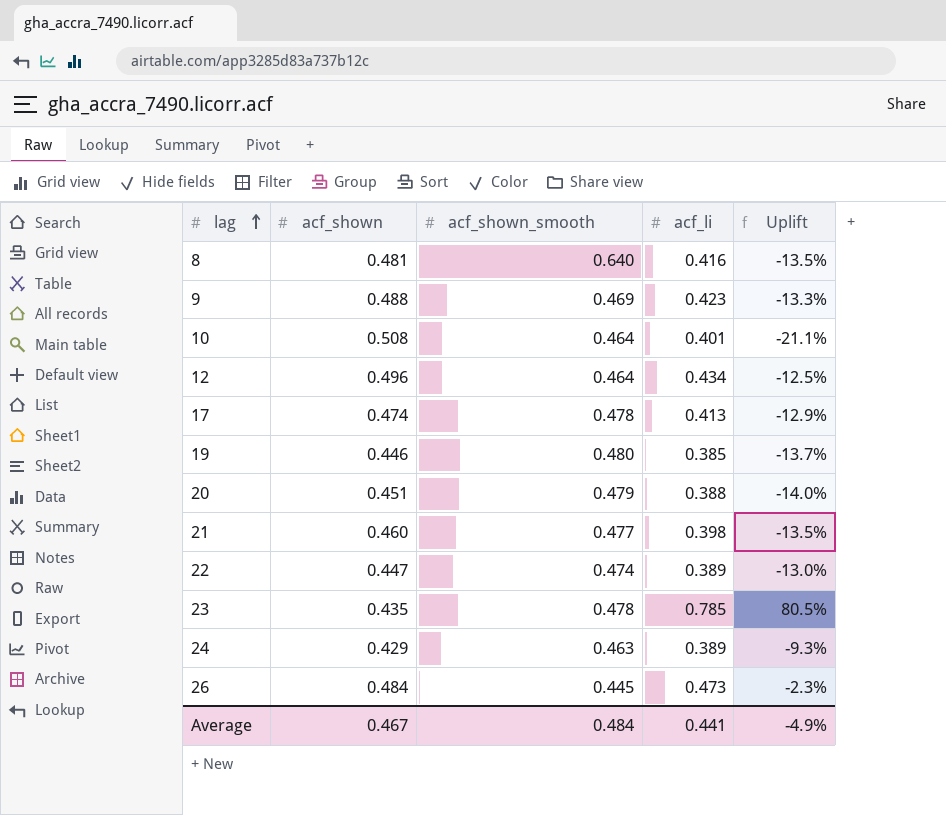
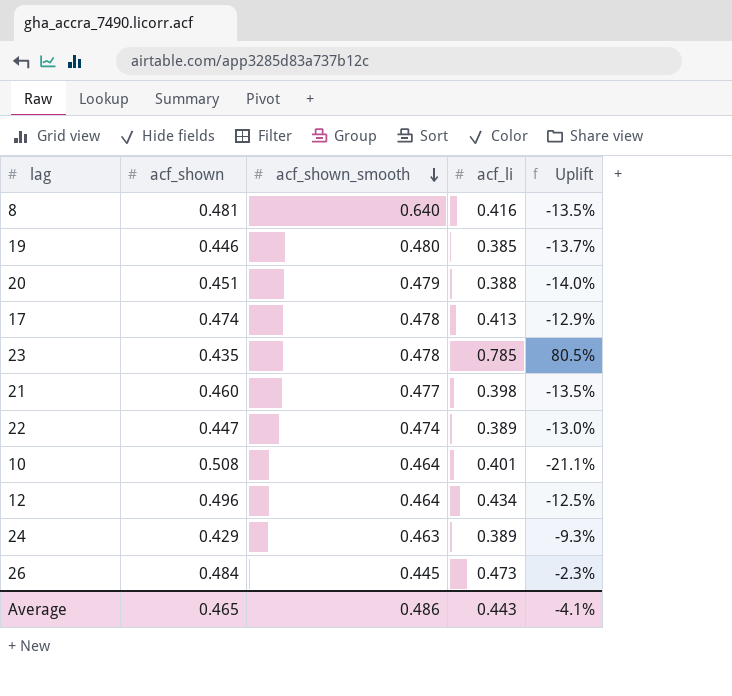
row order: lag ascending -> acf_shown_smooth descending
row 9: 0.488 | 0.469 | 0.423 | -13.3% -> none
Average | acf_shown: 0.467 -> 0.465
Average | acf_shown_smooth: 0.484 -> 0.486
Average | acf_li: 0.441 -> 0.443
Average | Uplift: -4.9% -> -4.1%

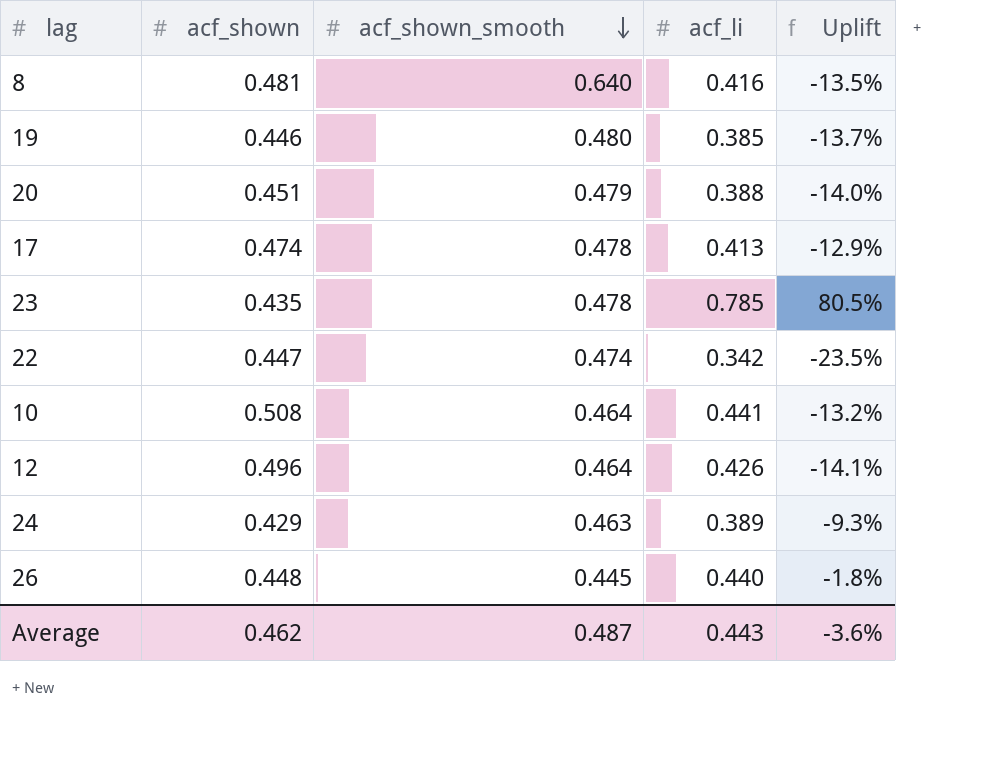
row 21: 0.460 | 0.477 | 0.398 | -13.5% -> none
22 | acf_li: 0.389 -> 0.342
22 | Uplift: -13.0% -> -23.5%
10 | acf_li: 0.401 -> 0.441
10 | Uplift: -21.1% -> -13.2%
12 | acf_li: 0.434 -> 0.426
12 | Uplift: -12.5% -> -14.1%
26 | acf_shown: 0.484 -> 0.448
26 | acf_li: 0.473 -> 0.440
26 | Uplift: -2.3% -> -1.8%
Average | acf_shown: 0.465 -> 0.462
Average | acf_shown_smooth: 0.486 -> 0.487
Average | Uplift: -4.1% -> -3.6%

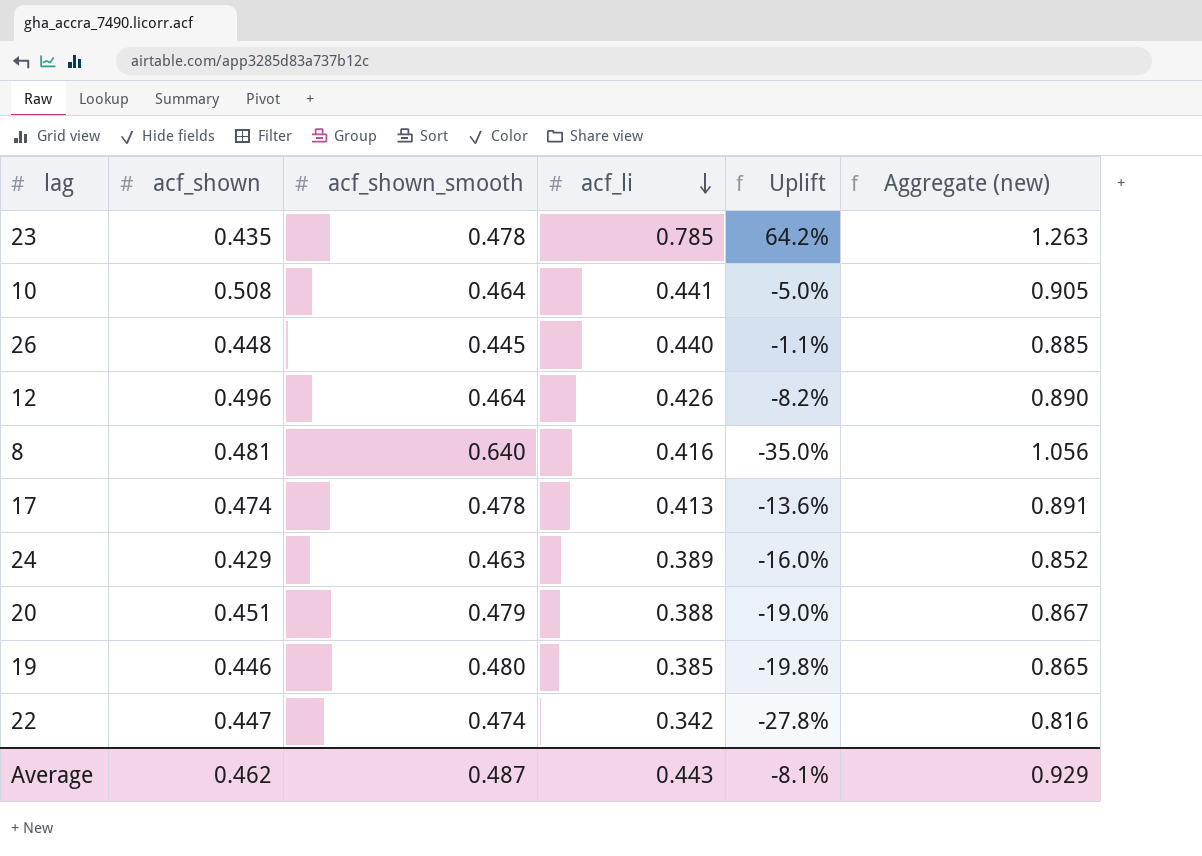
row order: acf_shown_smooth descending -> acf_li descending
column Uplift | formula: ([acf_li] - [acf_shown]) / [acf_shown] -> ([acf_li] - [acf_shown_smooth]) / [acf_shown_smooth]
column Aggregate (new) | formula: none -> [acf_shown_smooth] + [acf_li]
Average | Uplift: -3.6% -> -8.1%

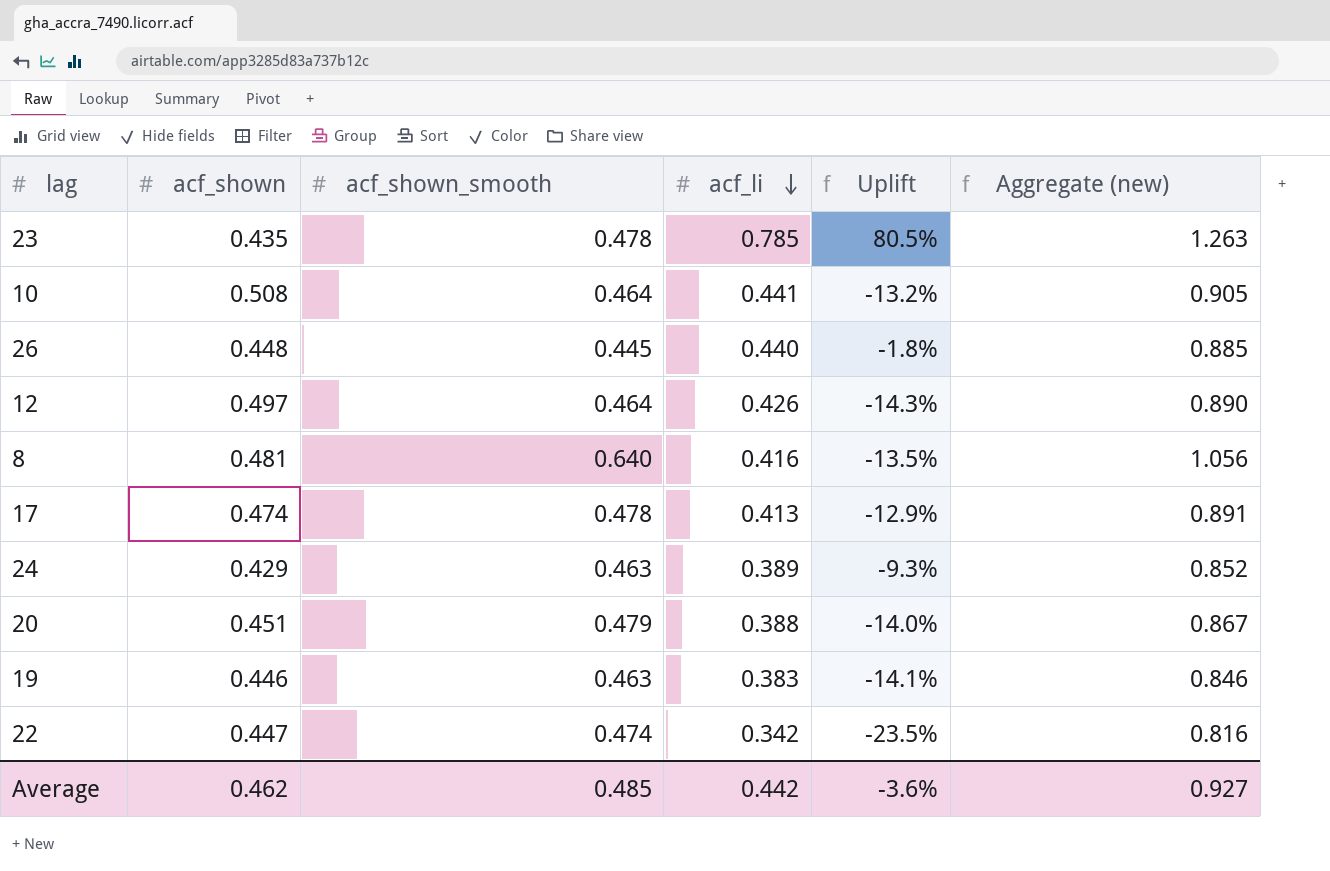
column Uplift | formula: ([acf_li] - [acf_shown_smooth]) / [acf_shown_smooth] -> ([acf_li] - [acf_shown]) / [acf_shown]
12 | acf_shown: 0.496 -> 0.497
19 | acf_shown_smooth: 0.480 -> 0.463
19 | acf_li: 0.385 -> 0.383
19 | Aggregate (new): 0.865 -> 0.846
Average | acf_shown_smooth: 0.487 -> 0.485
Average | acf_li: 0.443 -> 0.442
Average | Uplift: -8.1% -> -3.6%
Average | Aggregate (new): 0.929 -> 0.927

